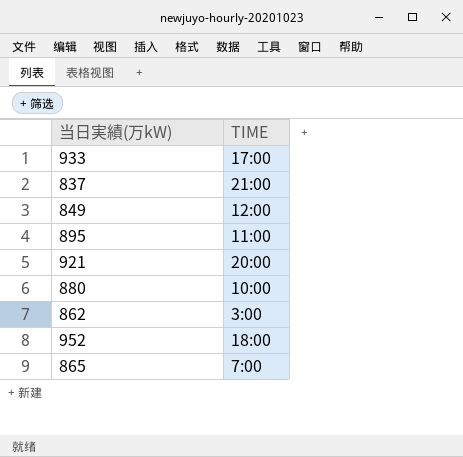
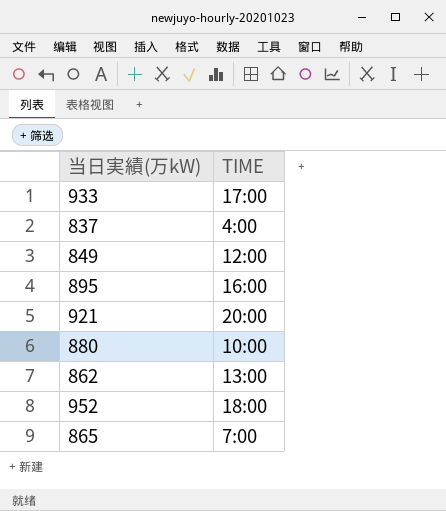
837 | TIME: 21:00 -> 4:00
895 | TIME: 11:00 -> 16:00
862 | TIME: 3:00 -> 13:00

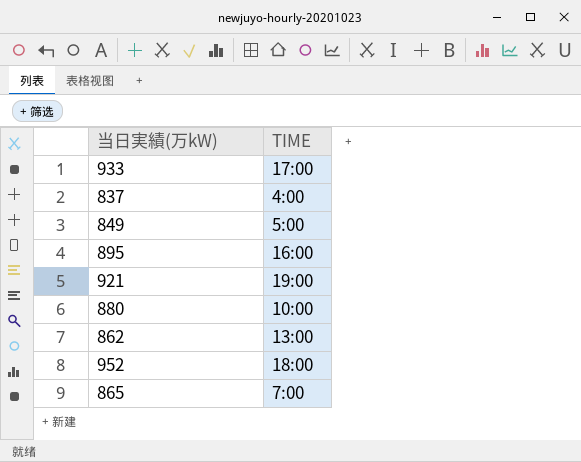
849 | TIME: 12:00 -> 5:00
921 | TIME: 20:00 -> 19:00

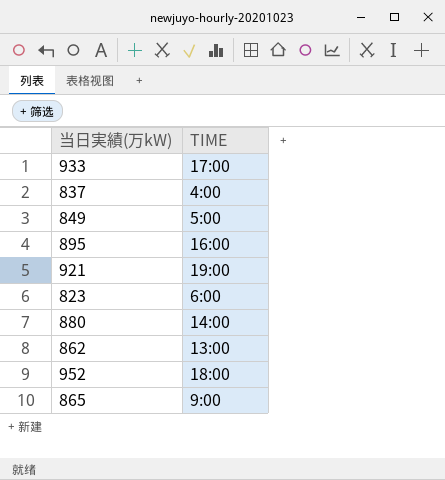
row 823: none -> 6:00
880 | TIME: 10:00 -> 14:00
865 | TIME: 7:00 -> 9:00

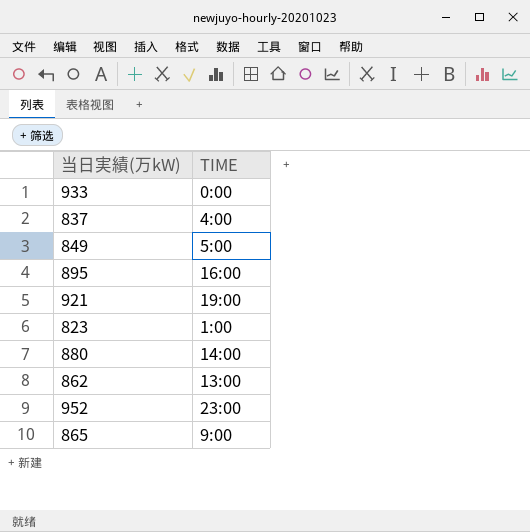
933 | TIME: 17:00 -> 0:00
823 | TIME: 6:00 -> 1:00
952 | TIME: 18:00 -> 23:00

